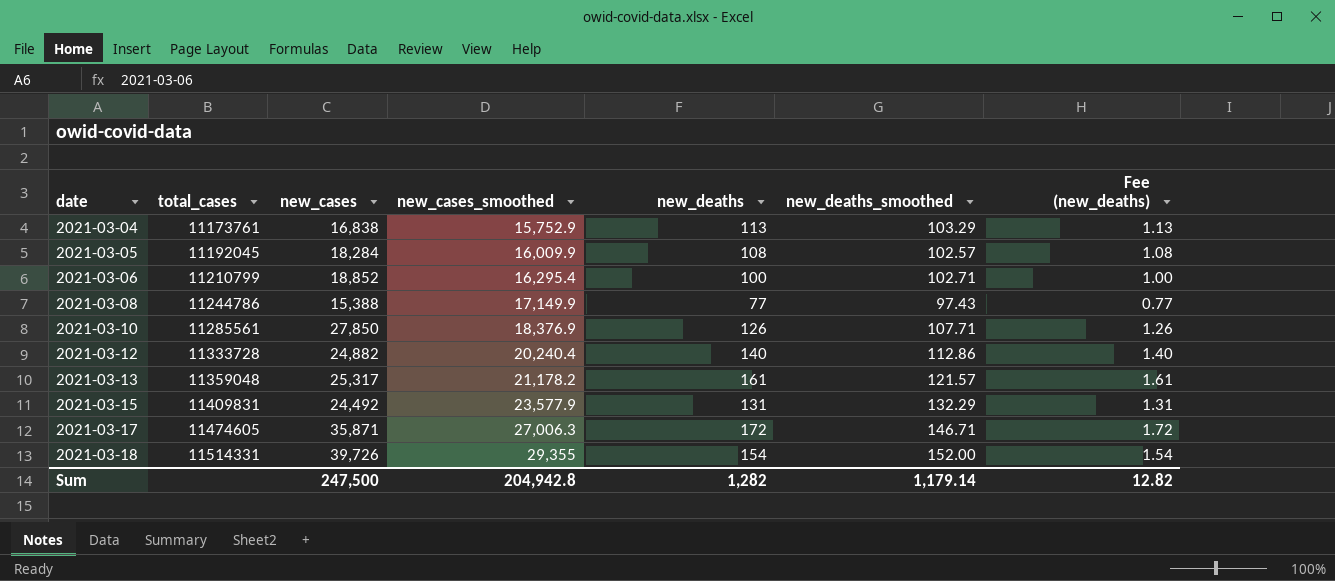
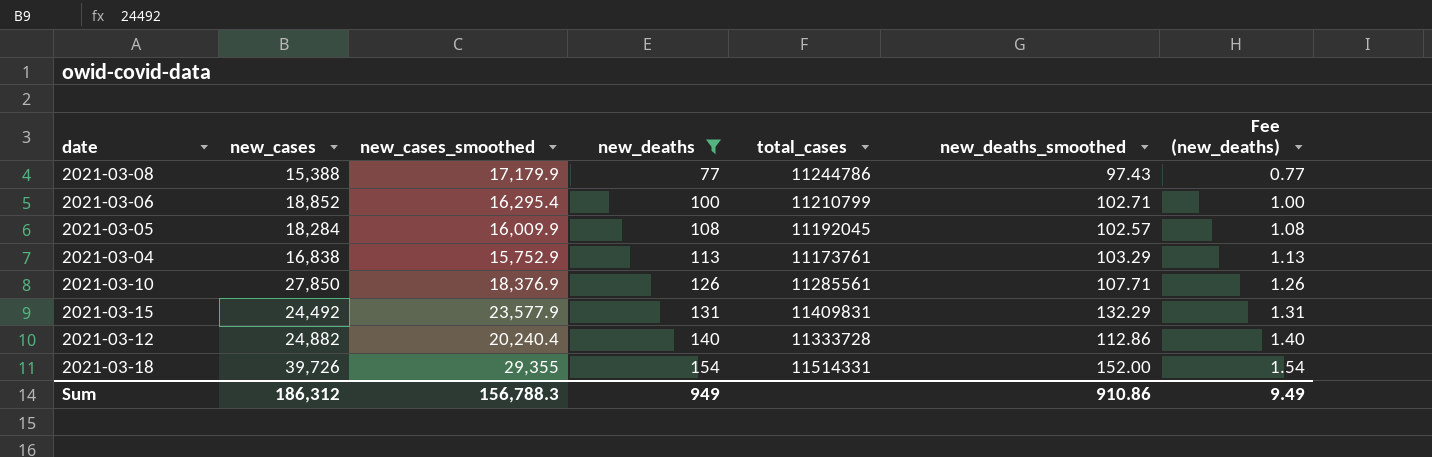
filter: none -> new_deaths <= 154
row order: date ascending -> new_deaths ascending
column total_cases | position: 2 -> 5
2021-03-08 | new_cases_smoothed: 17,149.9 -> 17,179.9
Sum | new_cases: 247,500 -> 186,312
Sum | new_cases_smoothed: 204,942.8 -> 156,788.3
Sum | new_deaths: 1,282 -> 949
Sum | new_deaths_smoothed: 1,179.14 -> 910.86
Sum | Fee (new_deaths): 12.82 -> 9.49

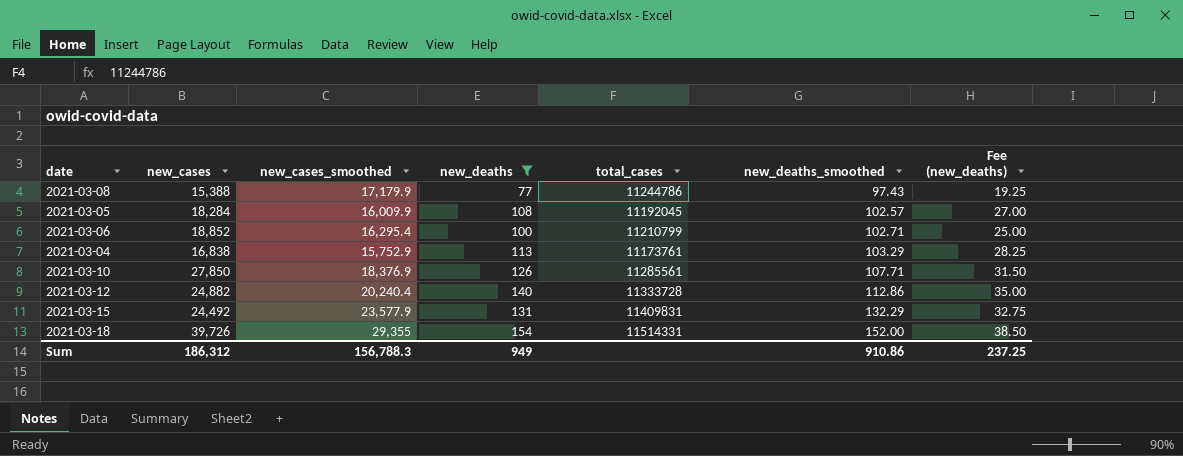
row order: new_deaths ascending -> new_deaths_smoothed ascending
column Fee (new_deaths) | formula: [new_deaths] * 0.01 -> [new_deaths] * 0.25
Sum | Fee (new_deaths): 9.49 -> 237.25

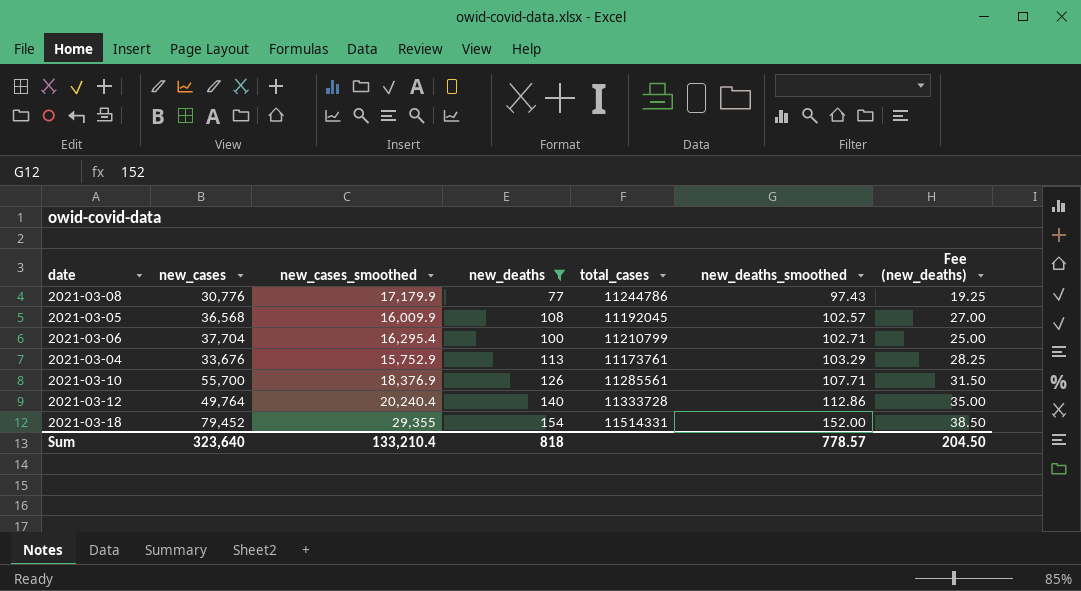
row 2021-03-15: 24,492 | 23,577.9 | 131 | 11409831 | 132.29 | 32.75 -> none
2021-03-08 | new_cases: 15,388 -> 30,776
2021-03-05 | new_cases: 18,284 -> 36,568
2021-03-06 | new_cases: 18,852 -> 37,704
2021-03-04 | new_cases: 16,838 -> 33,676
2021-03-10 | new_cases: 27,850 -> 55,700
2021-03-12 | new_cases: 24,882 -> 49,764
2021-03-18 | new_cases: 39,726 -> 79,452
Sum | new_cases: 186,312 -> 323,640
Sum | new_cases_smoothed: 156,788.3 -> 133,210.4
Sum | new_deaths: 949 -> 818
Sum | new_deaths_smoothed: 910.86 -> 778.57
Sum | Fee (new_deaths): 237.25 -> 204.50

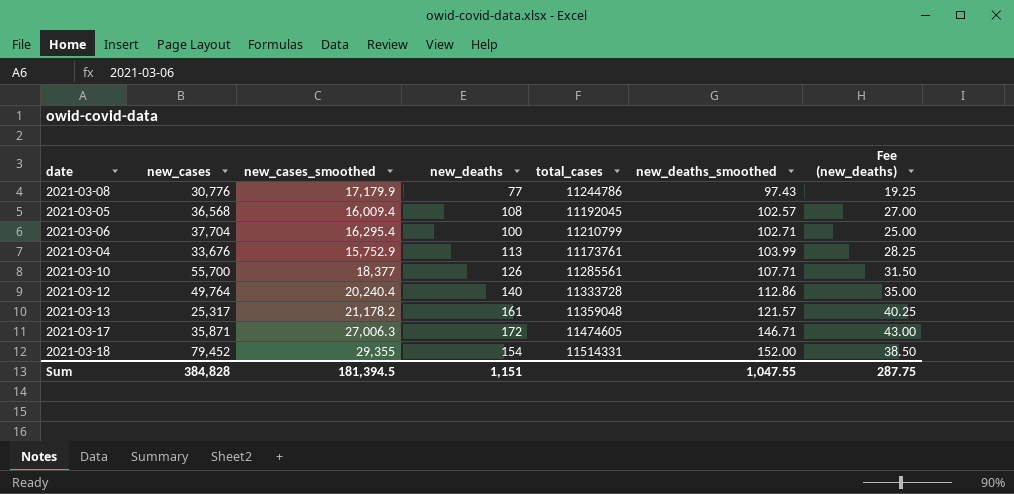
filter: new_deaths <= 154 -> none
2021-03-05 | new_cases_smoothed: 16,009.9 -> 16,009.4
2021-03-04 | new_deaths_smoothed: 103.29 -> 103.99
2021-03-10 | new_cases_smoothed: 18,376.9 -> 18,377
Sum | new_cases: 323,640 -> 384,828
Sum | new_cases_smoothed: 133,210.4 -> 181,394.5
Sum | new_deaths: 818 -> 1,151
Sum | new_deaths_smoothed: 778.57 -> 1,047.55
Sum | Fee (new_deaths): 204.50 -> 287.75

